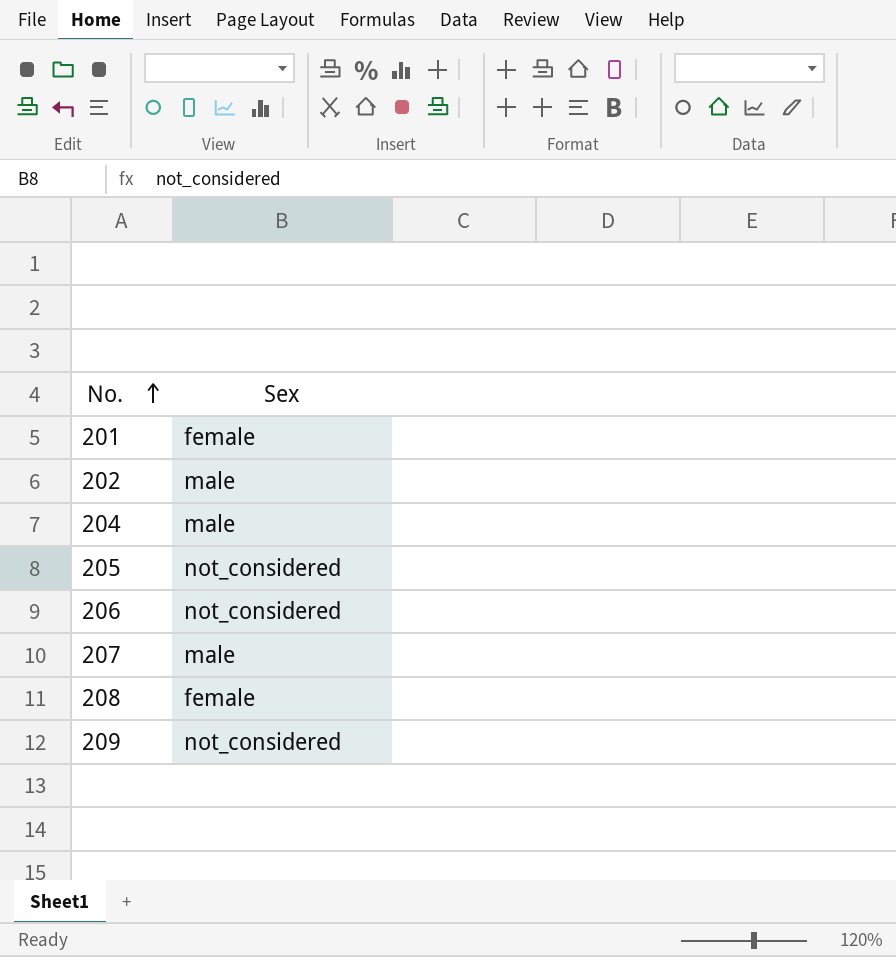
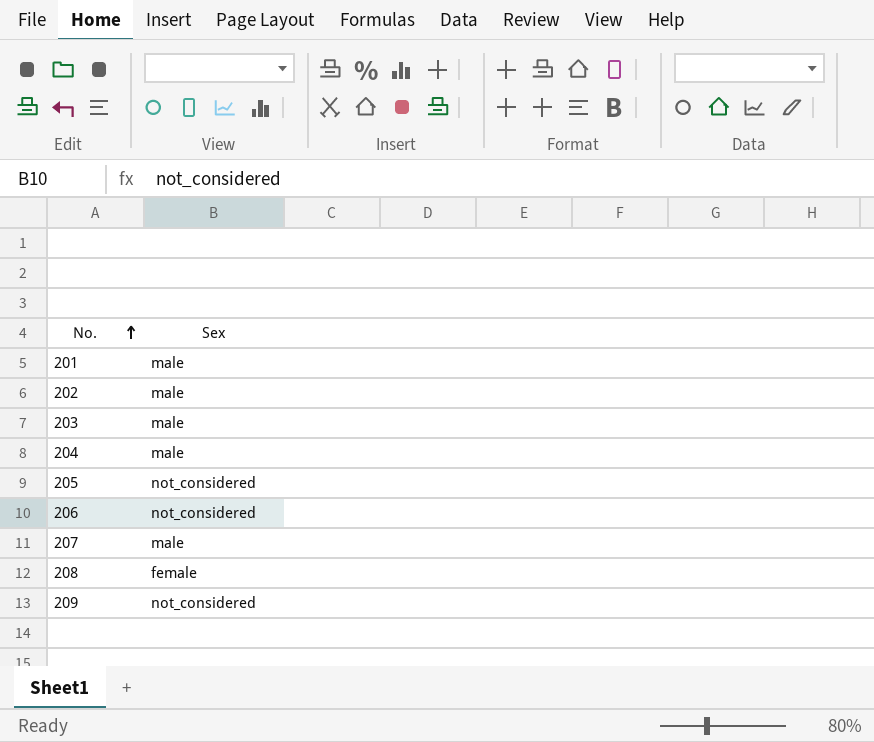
201 | Sex: female -> male
row 203: none -> male

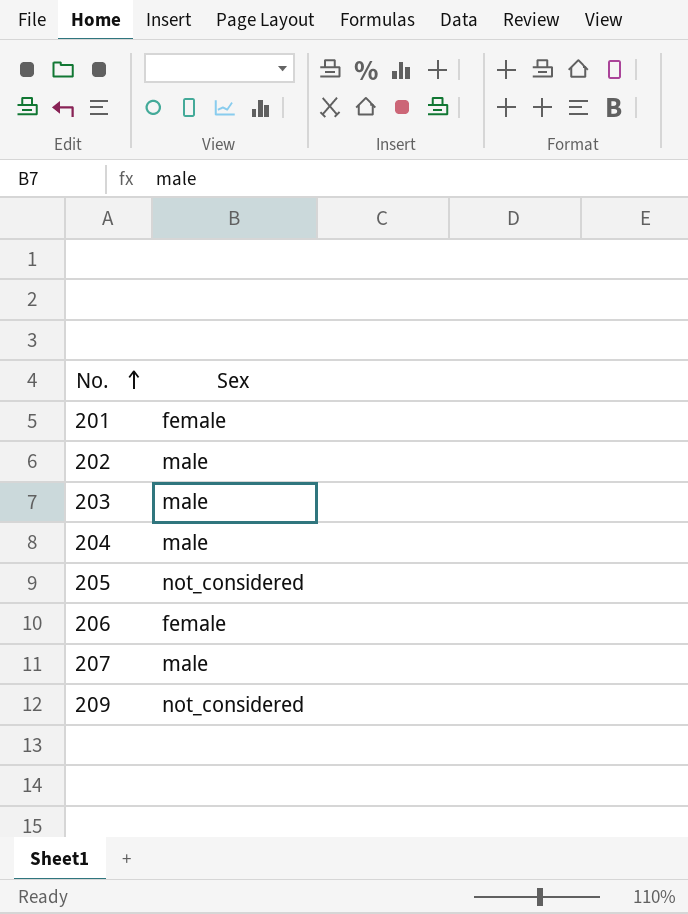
row 208: female -> none
201 | Sex: male -> female
206 | Sex: not_considered -> female

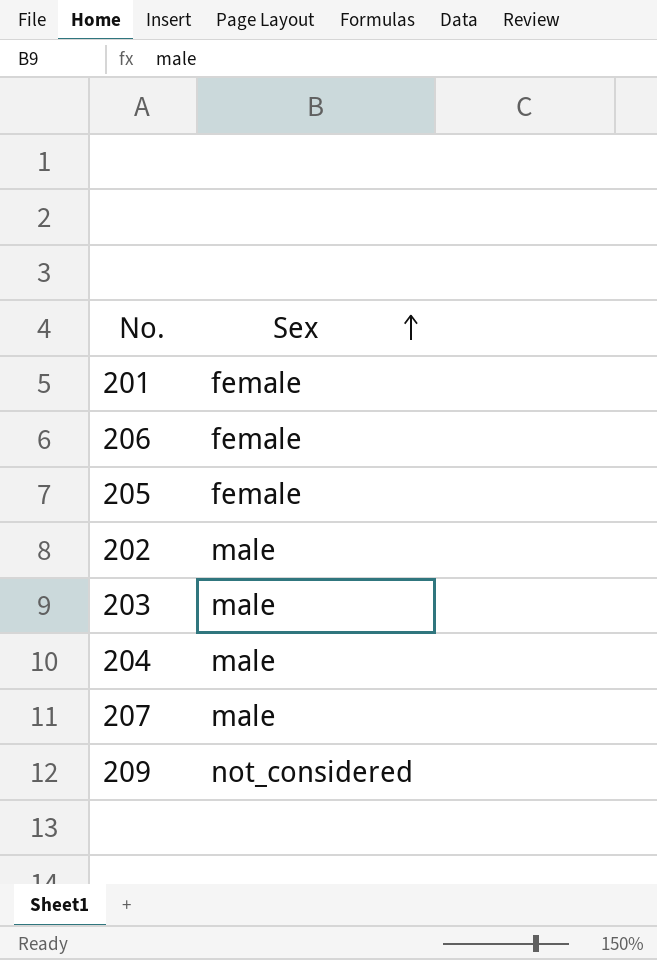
row order: No. ascending -> Sex ascending
205 | Sex: not_considered -> female

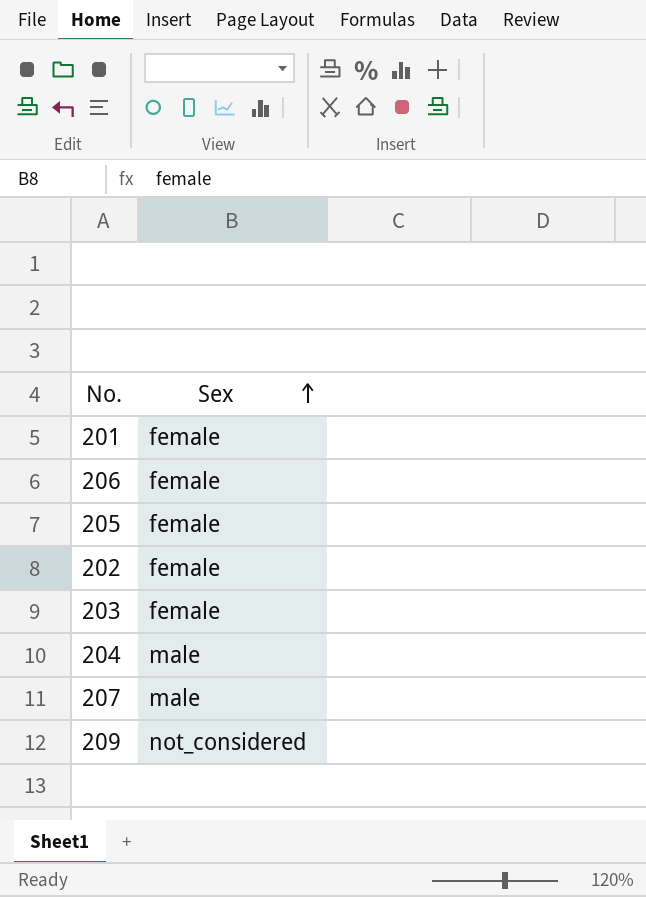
202 | Sex: male -> female
203 | Sex: male -> female

